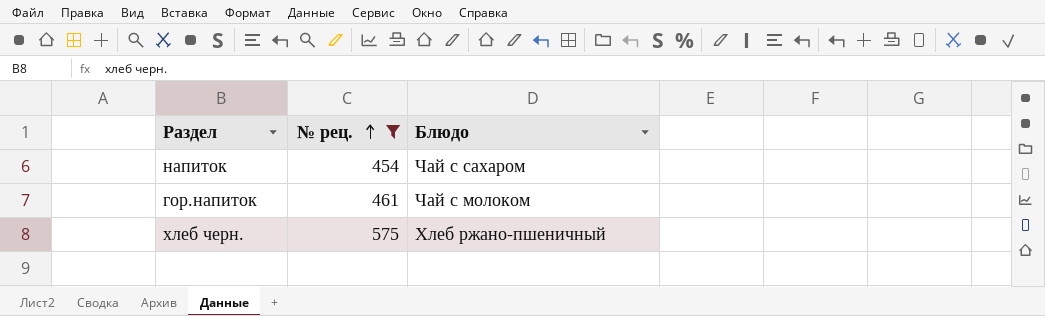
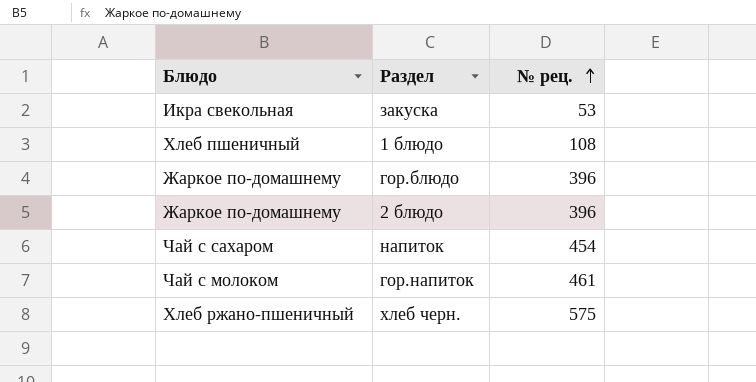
filter: № рец. >= 454 -> none
column Блюдо | position: 3 -> 1

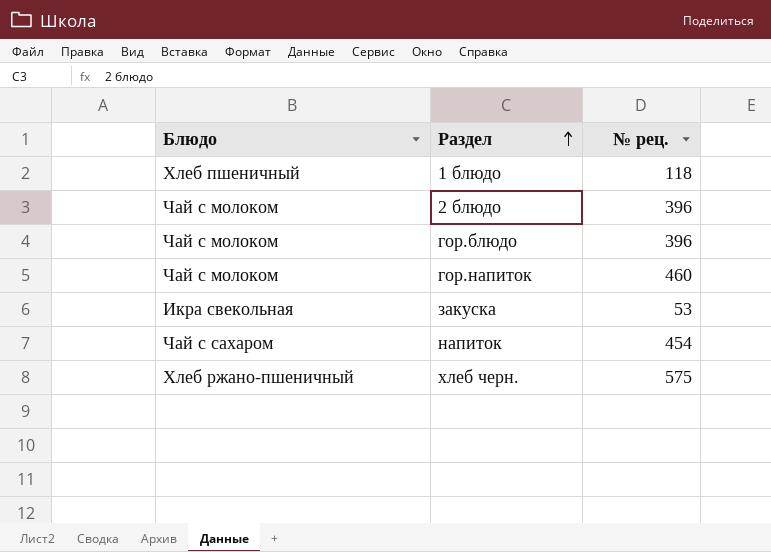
row order: № рец. ascending -> Раздел ascending
1 блюдо | № рец.: 108 -> 118
2 блюдо | Блюдо: Жаркое по-домашнему -> Чай с молоком
гор.блюдо | Блюдо: Жаркое по-домашнему -> Чай с молоком
гор.напиток | № рец.: 461 -> 460

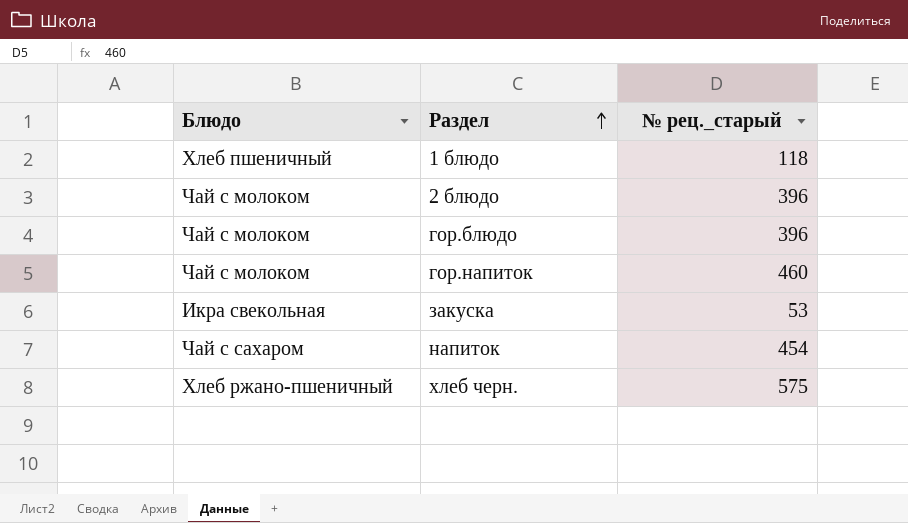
column name: № рец. -> № рец._старый

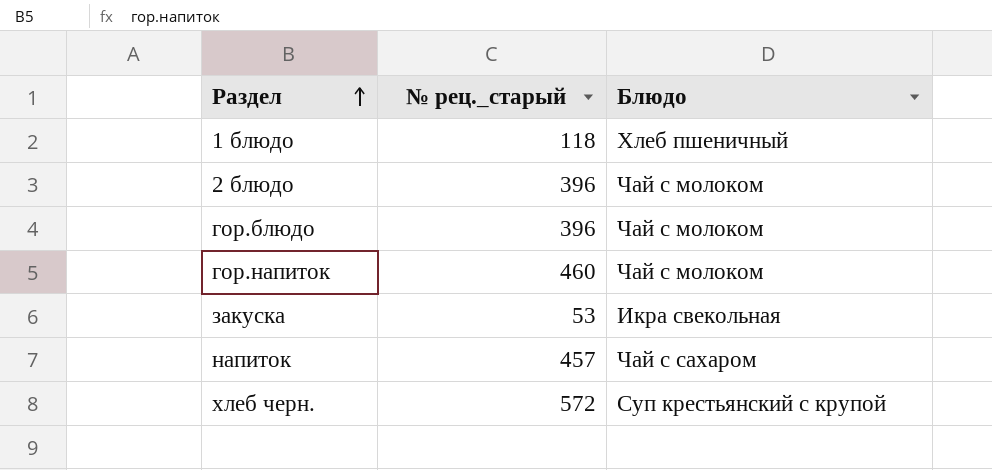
column Блюдо | position: 1 -> 3
напиток | № рец._старый: 454 -> 457
хлеб черн. | № рец._старый: 575 -> 572
хлеб черн. | Блюдо: Хлеб ржано-пшеничный -> Суп крестьянский с крупой

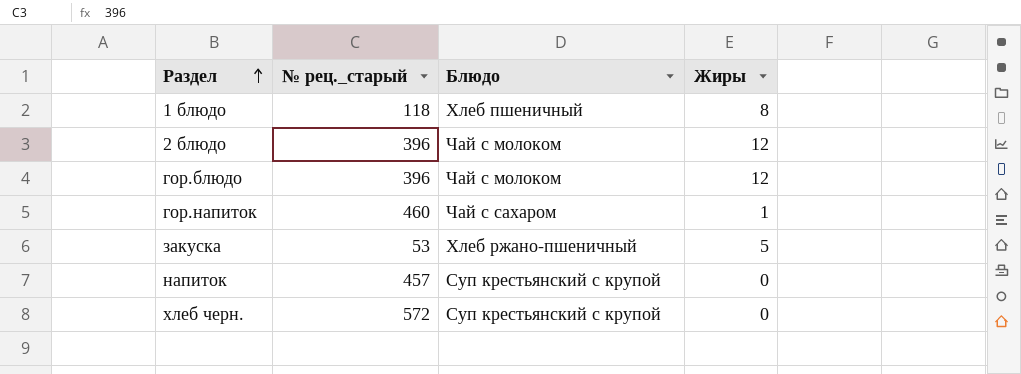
column Жиры | position: none -> 4
гор.напиток | Блюдо: Чай с молоком -> Чай с сахаром
закуска | Блюдо: Икра свекольная -> Хлеб ржано-пшеничный
напиток | Блюдо: Чай с сахаром -> Суп крестьянский с крупой

